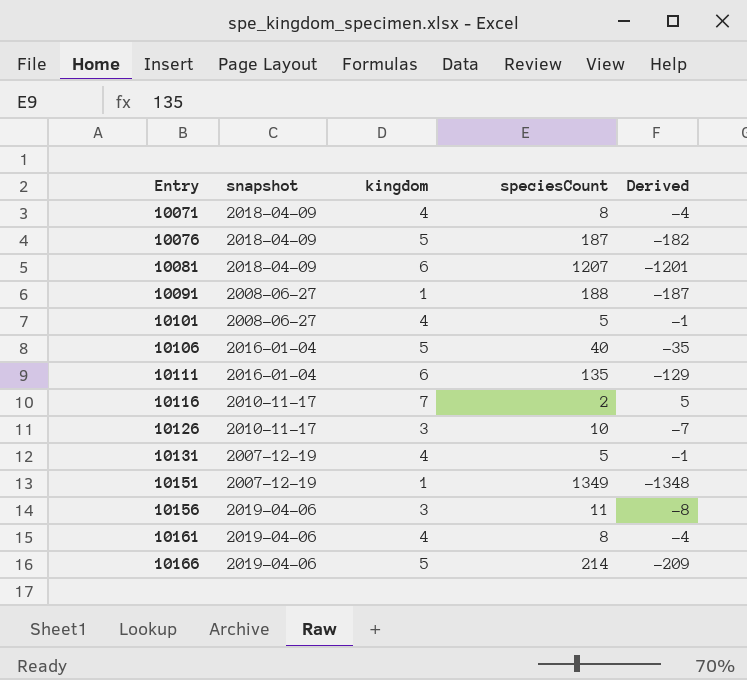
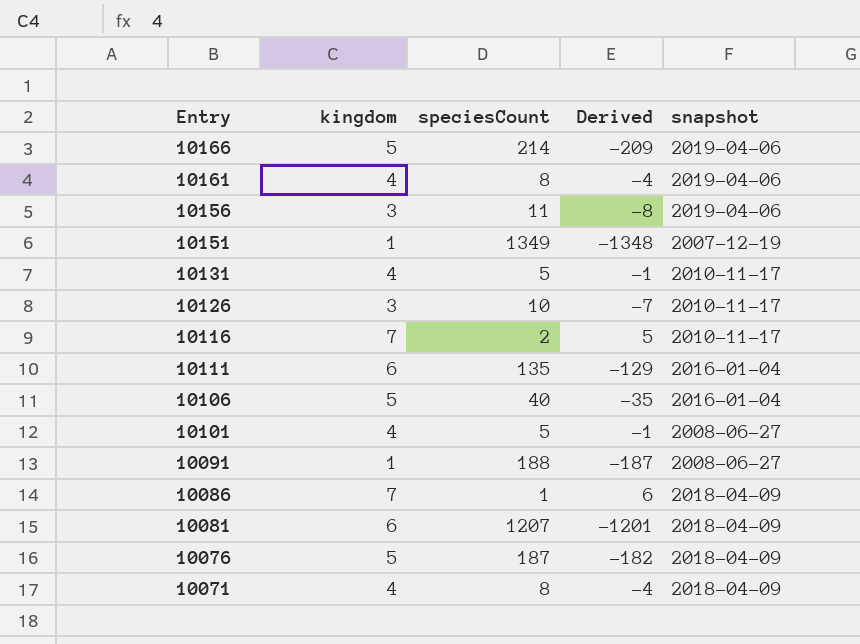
row order: Entry ascending -> Entry descending
column snapshot | position: 2 -> 5
10131 | snapshot: 2007-12-19 -> 2010-11-17
row 10086: none -> 7 | 1 | 6 | 2018-04-09

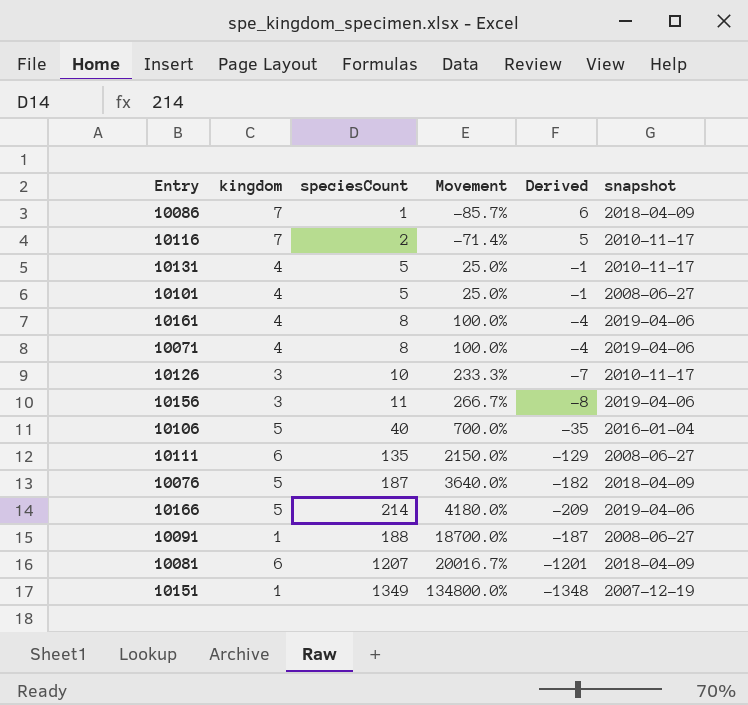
row order: Entry descending -> Movement ascending
column Movement | formula: none -> ([speciesCount] - [kingdom]) / [kingdom]
10071 | snapshot: 2018-04-09 -> 2019-04-06
10111 | snapshot: 2016-01-04 -> 2008-06-27

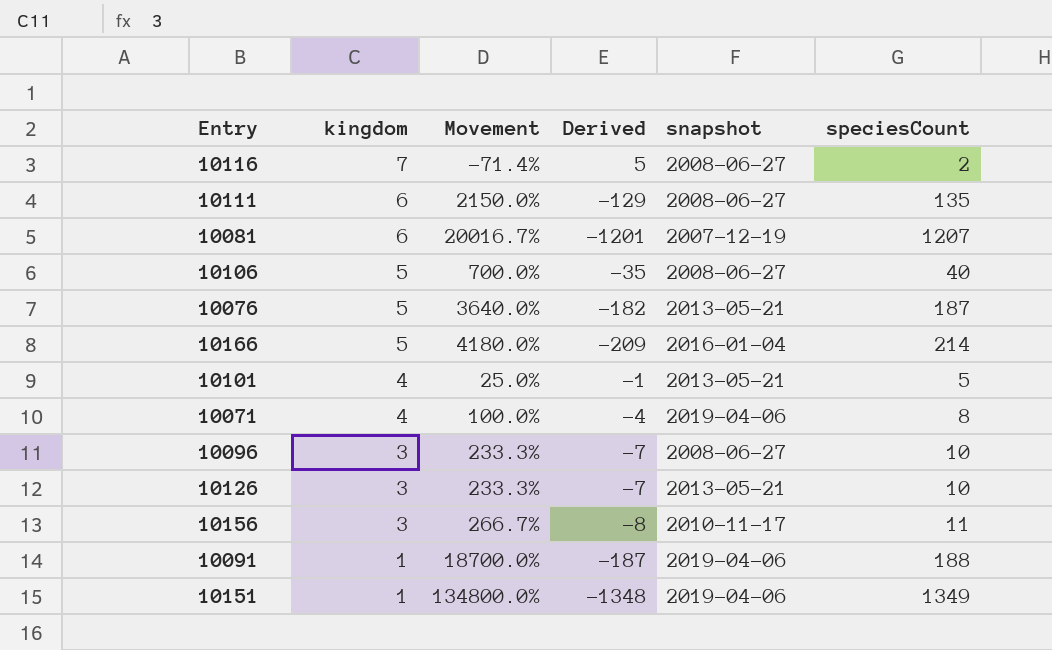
row order: Movement ascending -> kingdom descending
column speciesCount | position: 3 -> 6
row 10086: 7 | 1 | -85.7% | 6 | 2018-04-09 -> none
row 10131: 4 | 5 | 25.0% | -1 | 2010-11-17 -> none
row 10161: 4 | 8 | 100.0% | -4 | 2019-04-06 -> none
10116 | snapshot: 2010-11-17 -> 2008-06-27
10081 | snapshot: 2018-04-09 -> 2007-12-19
10106 | snapshot: 2016-01-04 -> 2008-06-27
10076 | snapshot: 2018-04-09 -> 2013-05-21
10166 | snapshot: 2019-04-06 -> 2016-01-04
10101 | snapshot: 2008-06-27 -> 2013-05-21
row 10096: none -> 3 | 233.3% | -7 | 2008-06-27 | 10
10126 | snapshot: 2010-11-17 -> 2013-05-21
10156 | snapshot: 2019-04-06 -> 2010-11-17
10091 | snapshot: 2008-06-27 -> 2019-04-06
10151 | snapshot: 2007-12-19 -> 2019-04-06

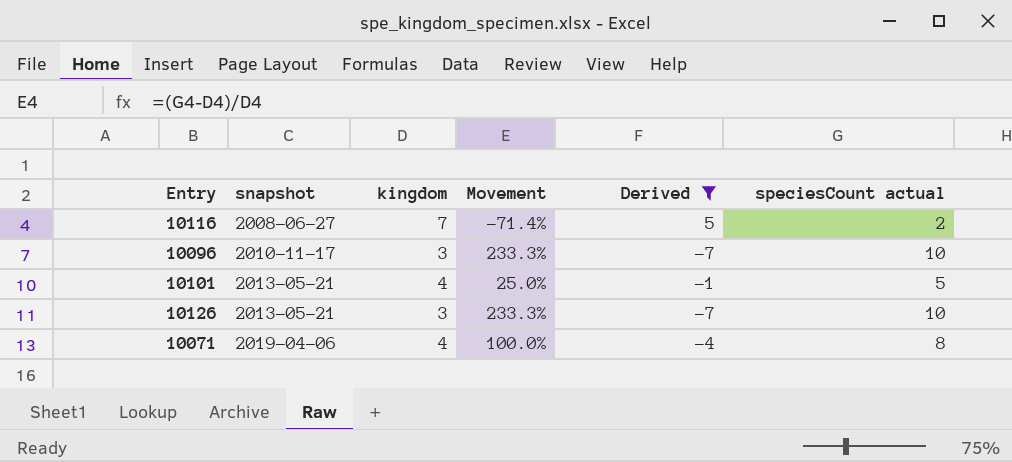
filter: none -> Derived >= -7
row order: kingdom descending -> snapshot ascending
column snapshot | position: 5 -> 2
column name: speciesCount -> speciesCount actual
10096 | snapshot: 2008-06-27 -> 2010-11-17

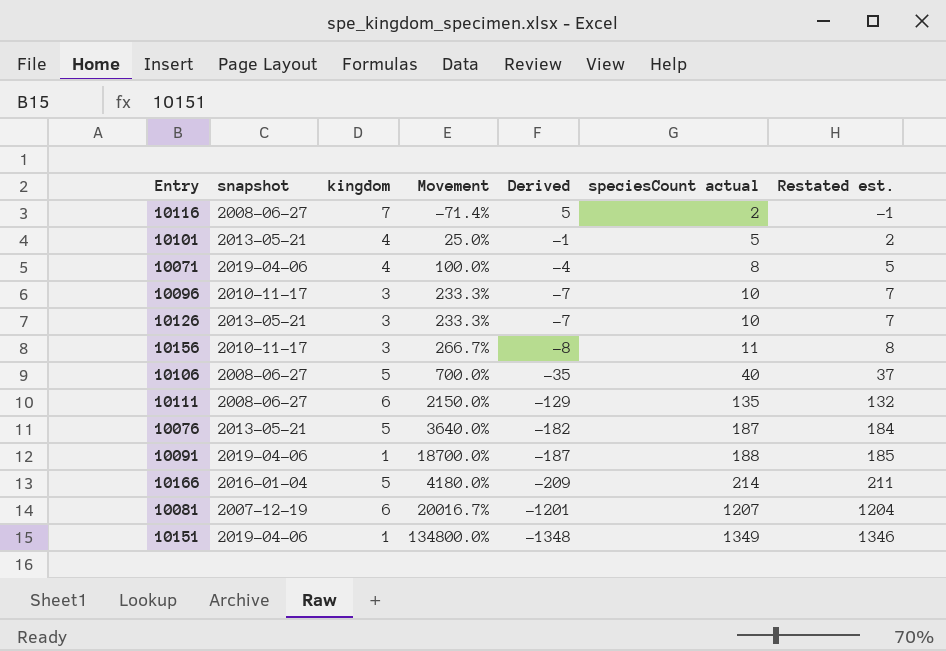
filter: Derived >= -7 -> none
row order: snapshot ascending -> Derived descending
column Restated est. | formula: none -> [speciesCount actual] - 3

